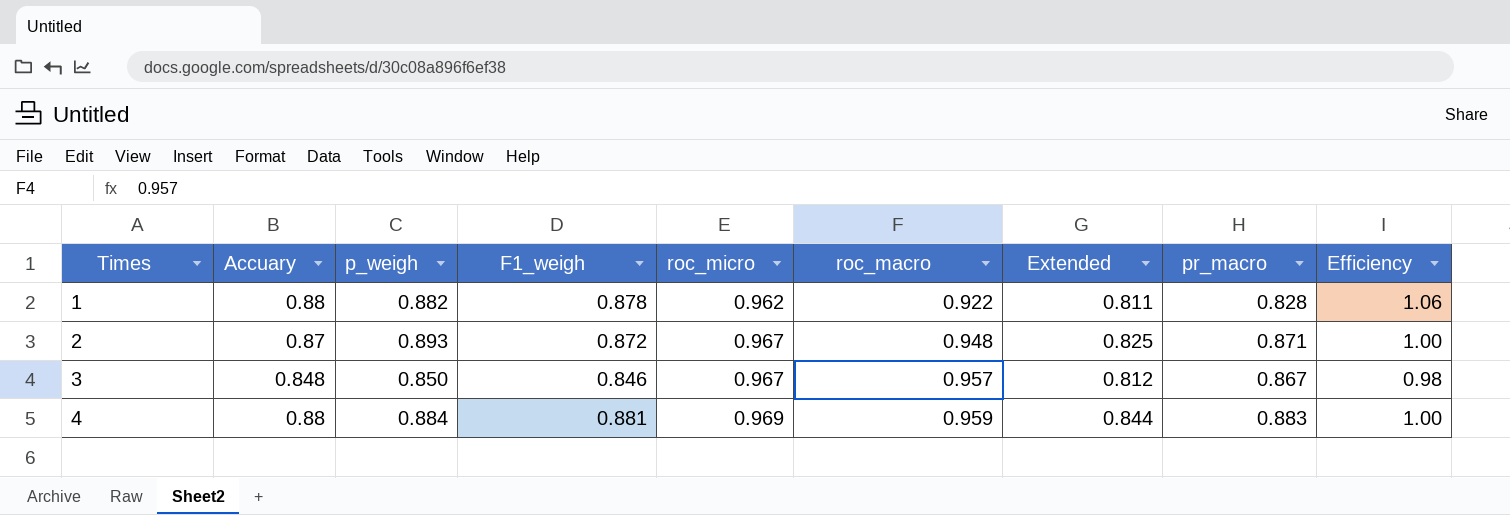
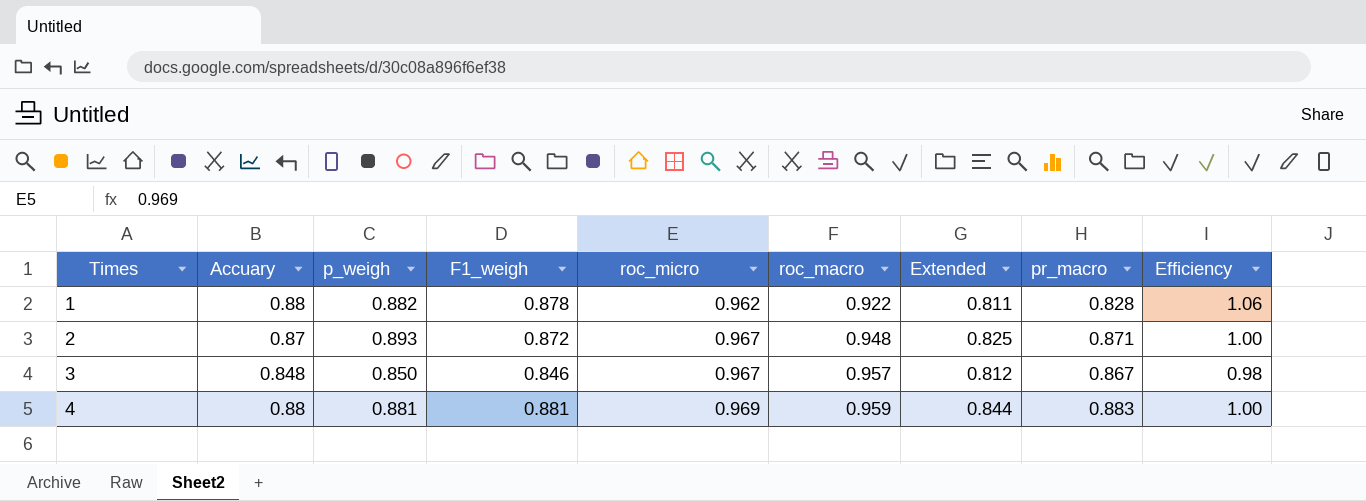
4 | p_weigh: 0.884 -> 0.881

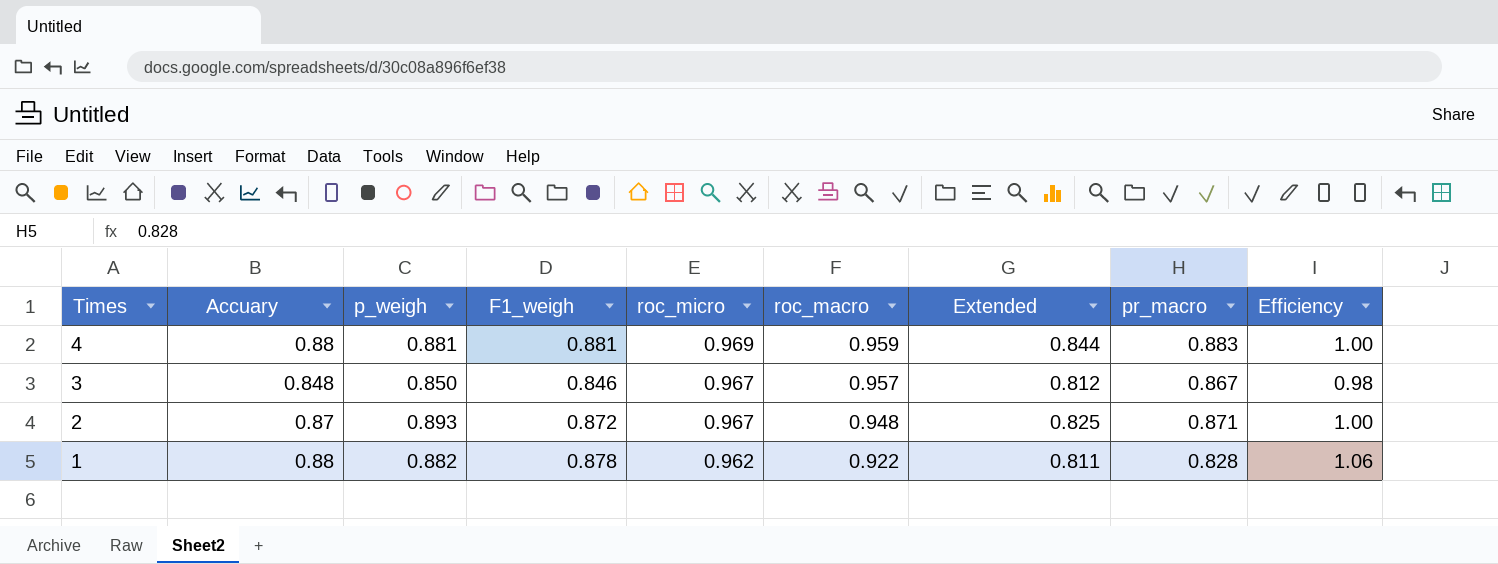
row order: Times ascending -> Times descending

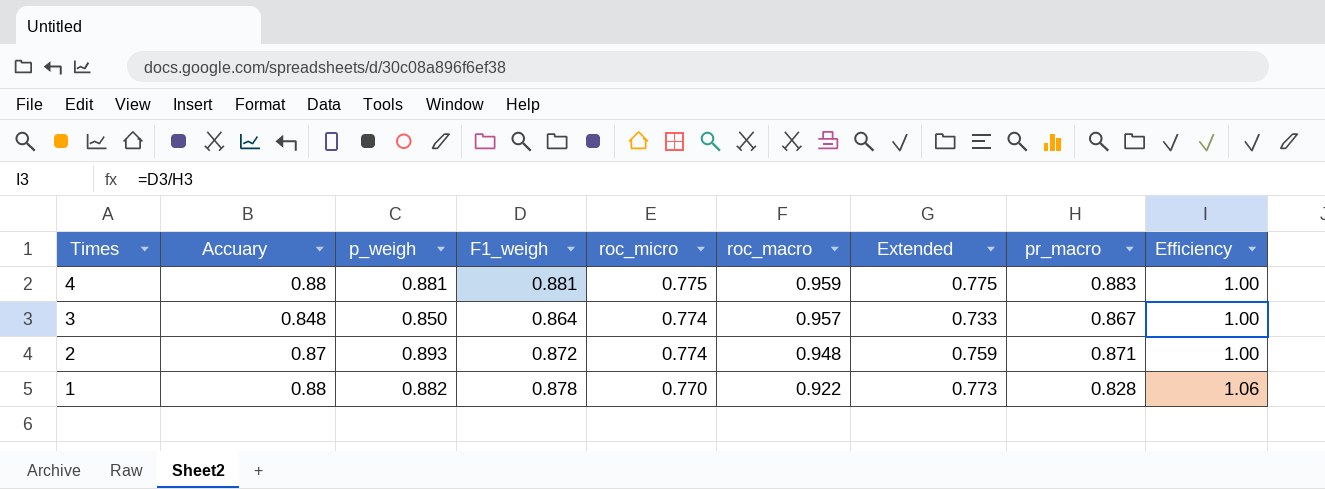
column Extended | formula: [Accuary] * [roc_macro] -> [Accuary] * [F1_weigh]
4 | roc_micro: 0.969 -> 0.775
3 | F1_weigh: 0.846 -> 0.864
3 | roc_micro: 0.967 -> 0.774
3 | Efficiency: 0.98 -> 1.00
2 | roc_micro: 0.967 -> 0.774
1 | roc_micro: 0.962 -> 0.770

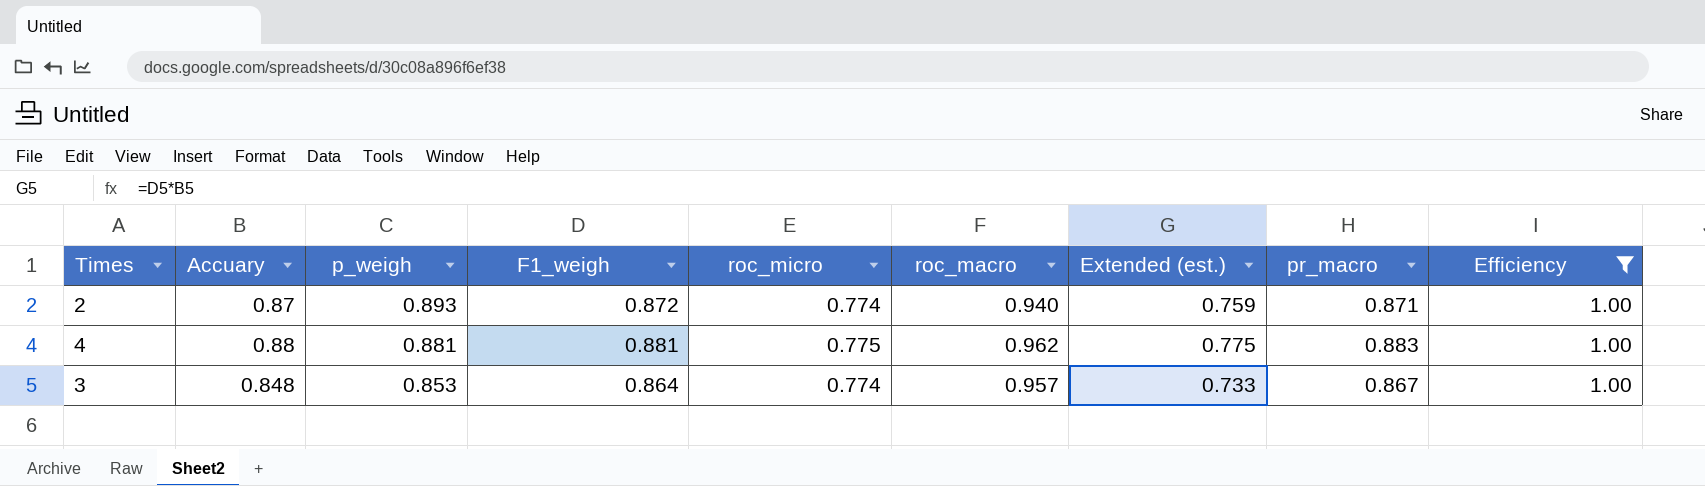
filter: none -> Efficiency = 1.00
row order: Times descending -> p_weigh descending
column name: Extended -> Extended (est.)
2 | roc_macro: 0.948 -> 0.940
4 | roc_macro: 0.959 -> 0.962
3 | p_weigh: 0.850 -> 0.853

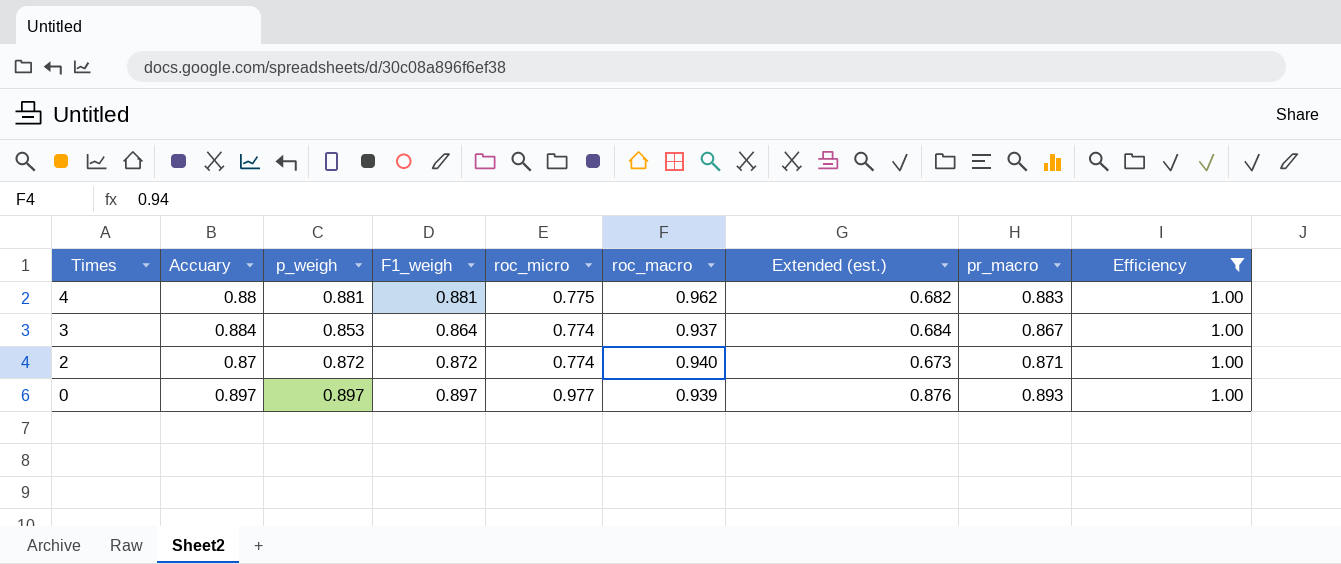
row order: p_weigh descending -> Times descending
column Extended (est.) | formula: [Accuary] * [F1_weigh] -> [Accuary] * [roc_micro]
3 | Accuary: 0.848 -> 0.884
3 | roc_macro: 0.957 -> 0.937
2 | p_weigh: 0.893 -> 0.872
row 0: none -> 0.897 | 0.897 | 0.897 | 0.977 | 0.939 | 0.876 | 0.893 | 1.00

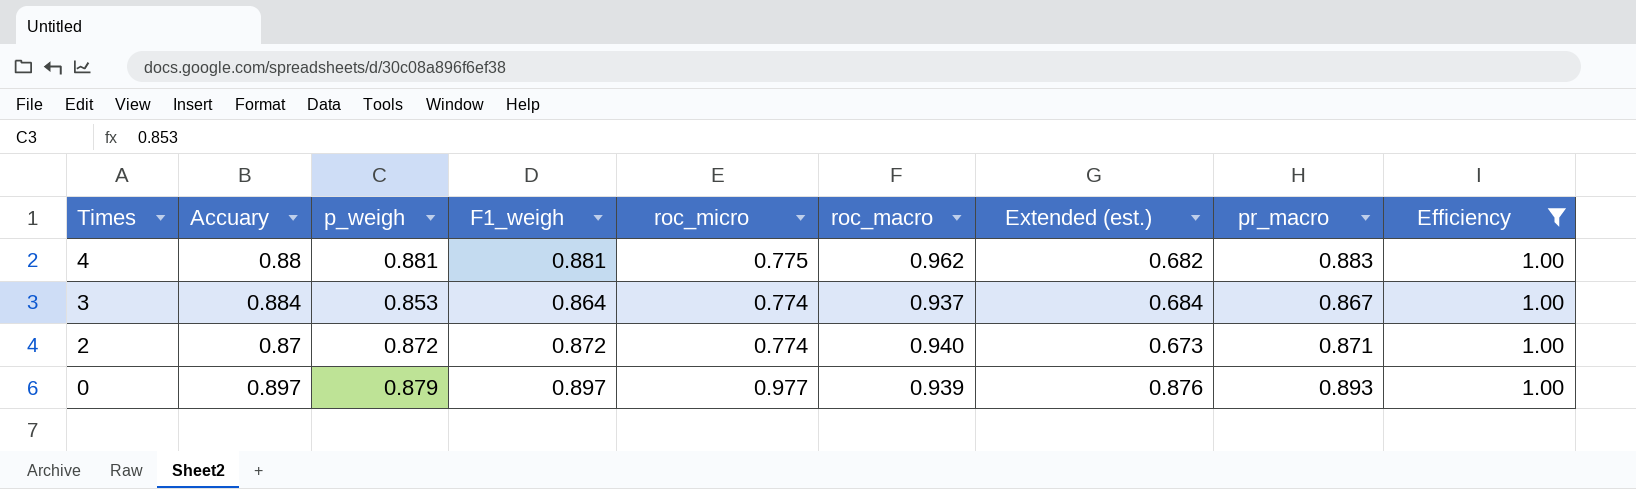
0 | p_weigh: 0.897 -> 0.879

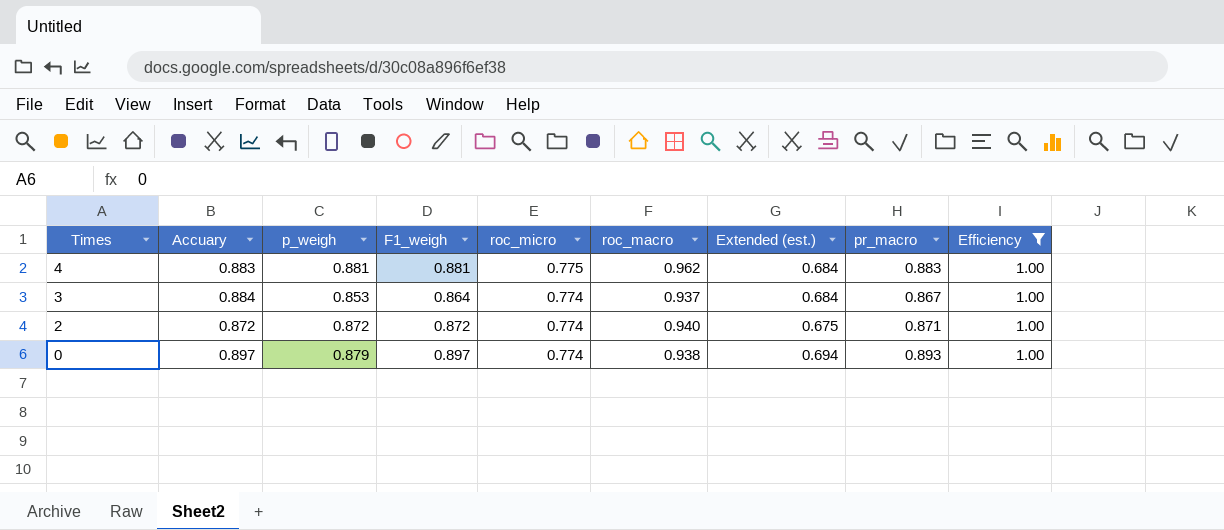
4 | Accuary: 0.88 -> 0.883
4 | Extended (est.): 0.682 -> 0.684
2 | Accuary: 0.87 -> 0.872
2 | Extended (est.): 0.673 -> 0.675
0 | roc_micro: 0.977 -> 0.774
0 | roc_macro: 0.939 -> 0.938
0 | Extended (est.): 0.876 -> 0.694

